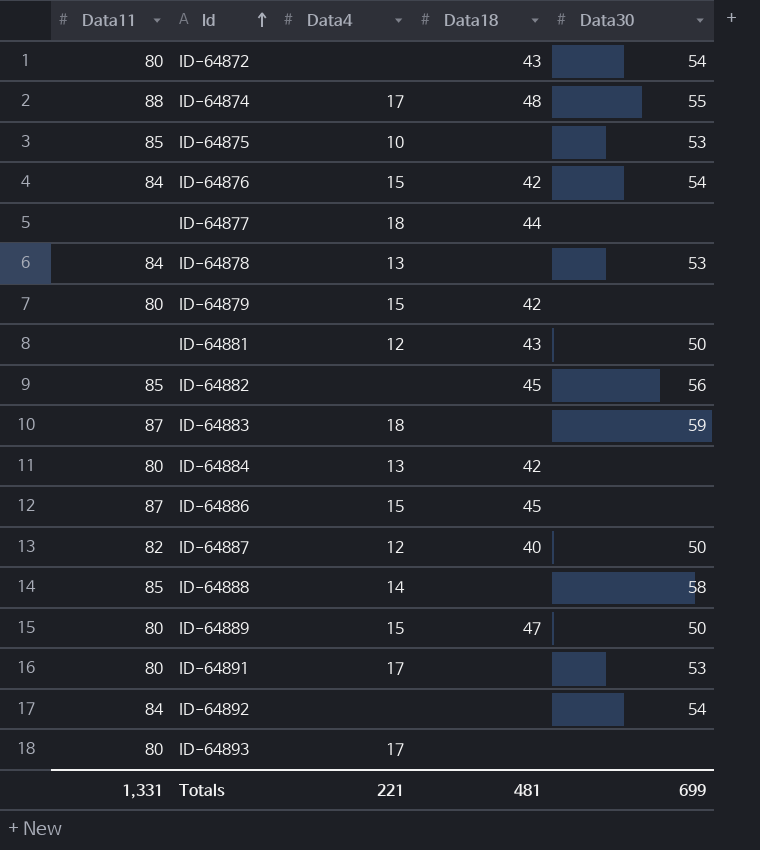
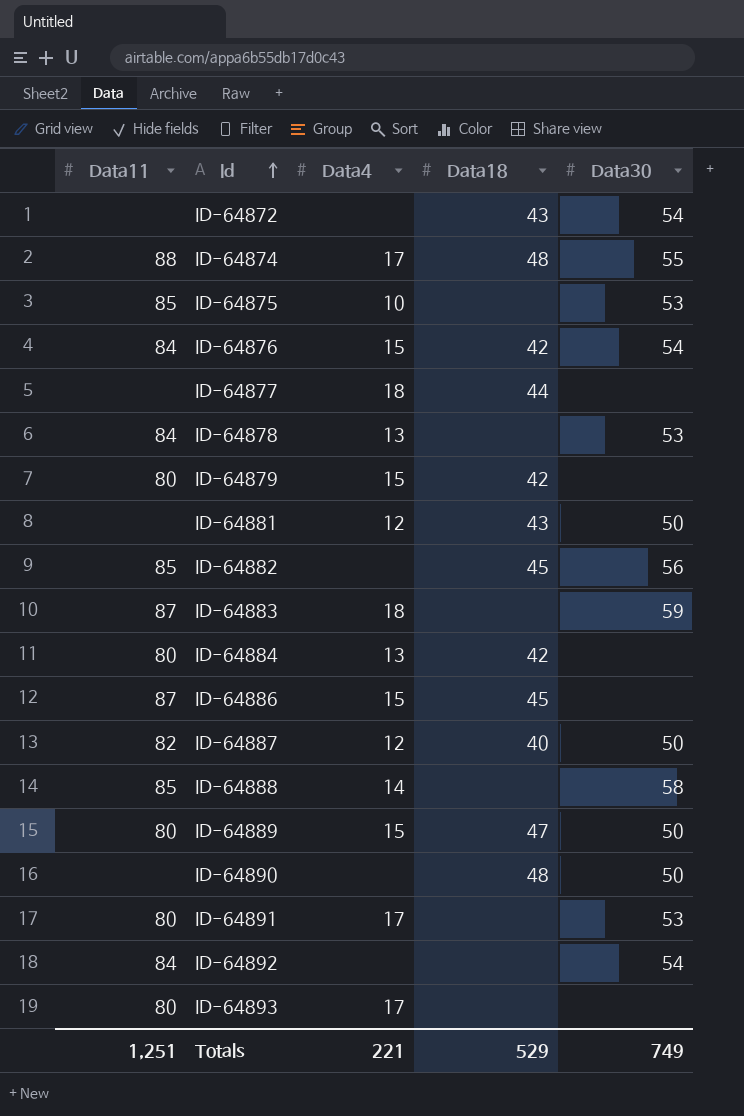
ID-64872 | Data11: 80 -> none
row ID-64890: none -> none | none | 48 | 50
Totals | Data11: 1,331 -> 1,251
Totals | Data18: 481 -> 529
Totals | Data30: 699 -> 749

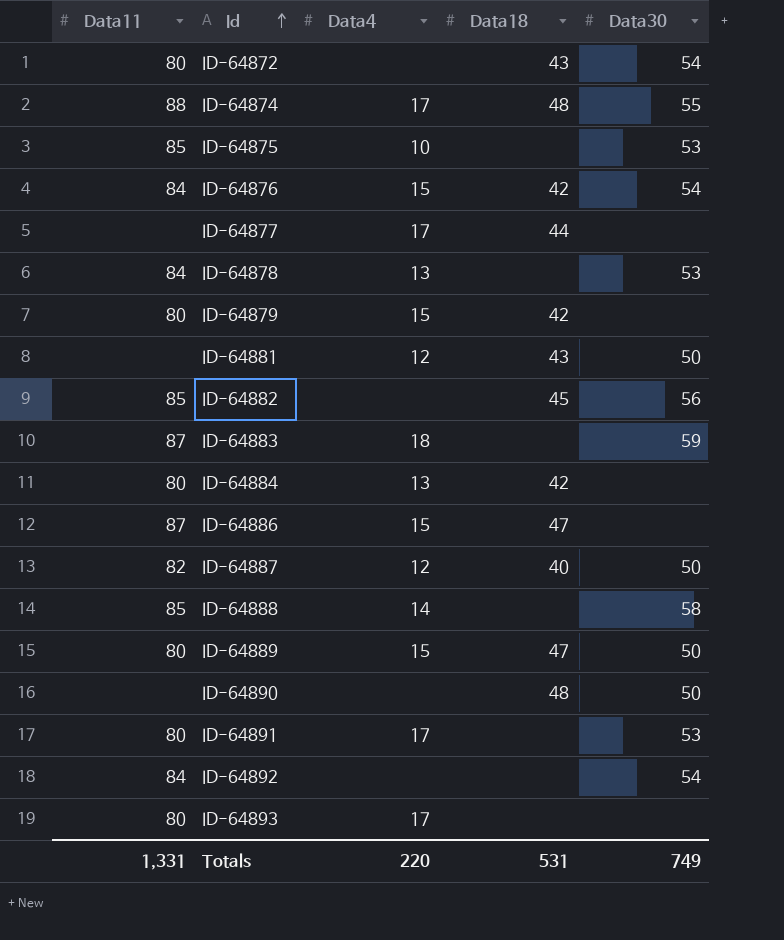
ID-64872 | Data11: none -> 80
ID-64877 | Data4: 18 -> 17
ID-64886 | Data18: 45 -> 47
Totals | Data11: 1,251 -> 1,331
Totals | Data4: 221 -> 220
Totals | Data18: 529 -> 531

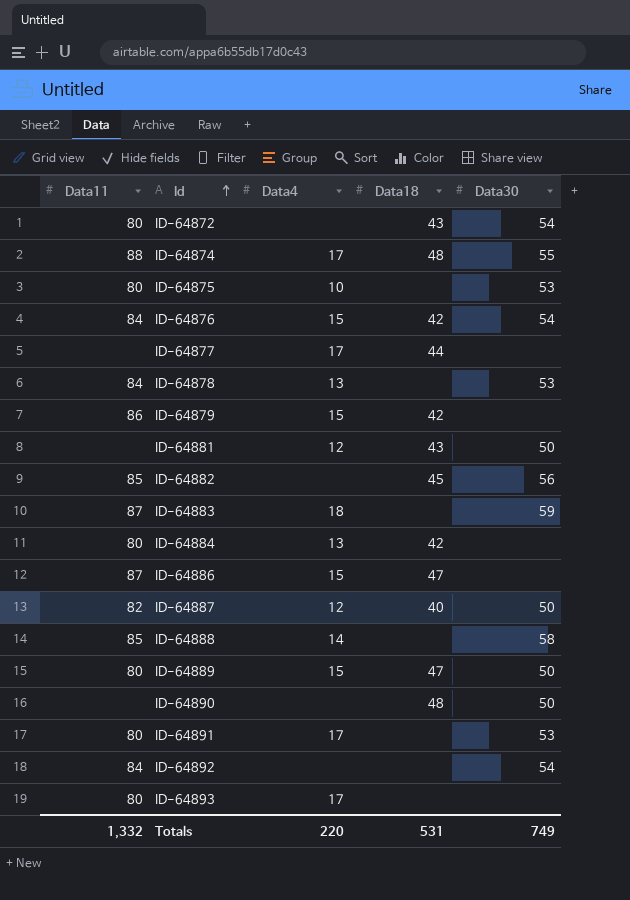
ID-64875 | Data11: 85 -> 80
ID-64879 | Data11: 80 -> 86
Totals | Data11: 1,331 -> 1,332

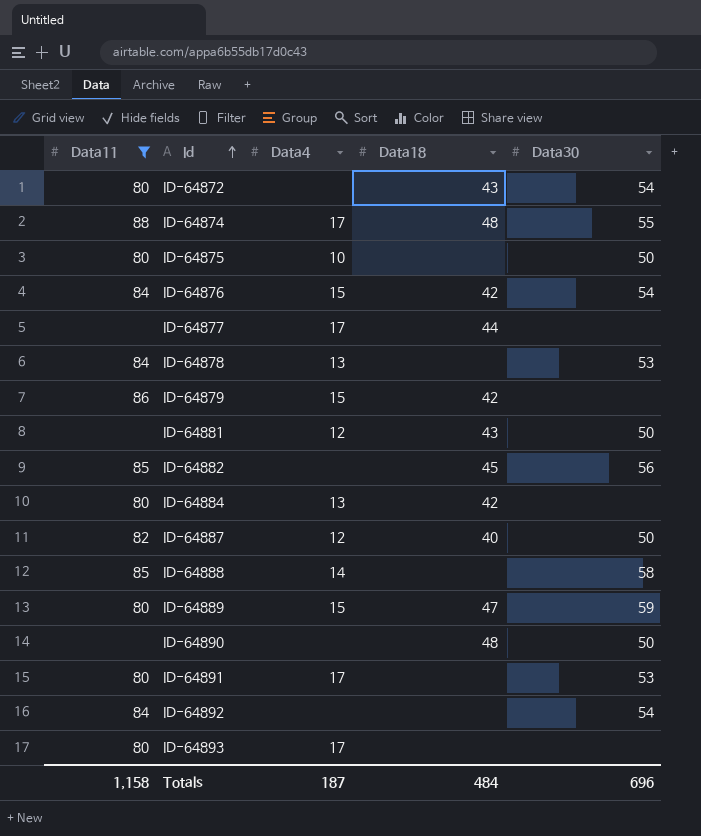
filter: none -> Data11 != 87
ID-64875 | Data30: 53 -> 50
ID-64889 | Data30: 50 -> 59
Totals | Data11: 1,332 -> 1,158
Totals | Data4: 220 -> 187
Totals | Data18: 531 -> 484
Totals | Data30: 749 -> 696

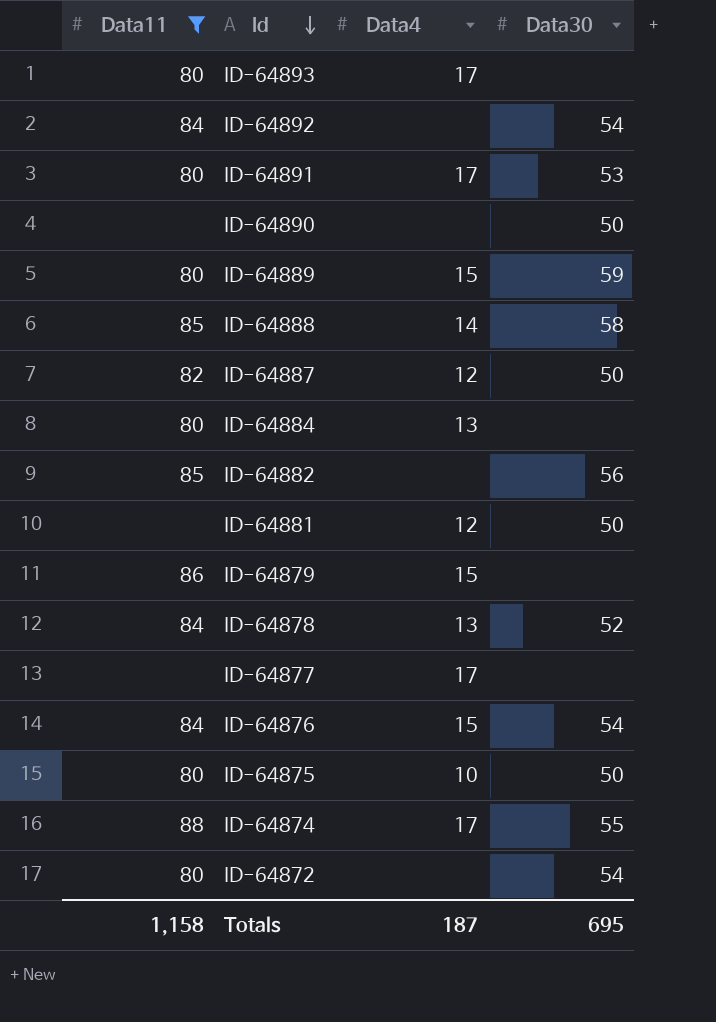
row order: Id ascending -> Id descending
column Data18 | position: 4 -> none
ID-64878 | Data30: 53 -> 52
Totals | Data30: 696 -> 695

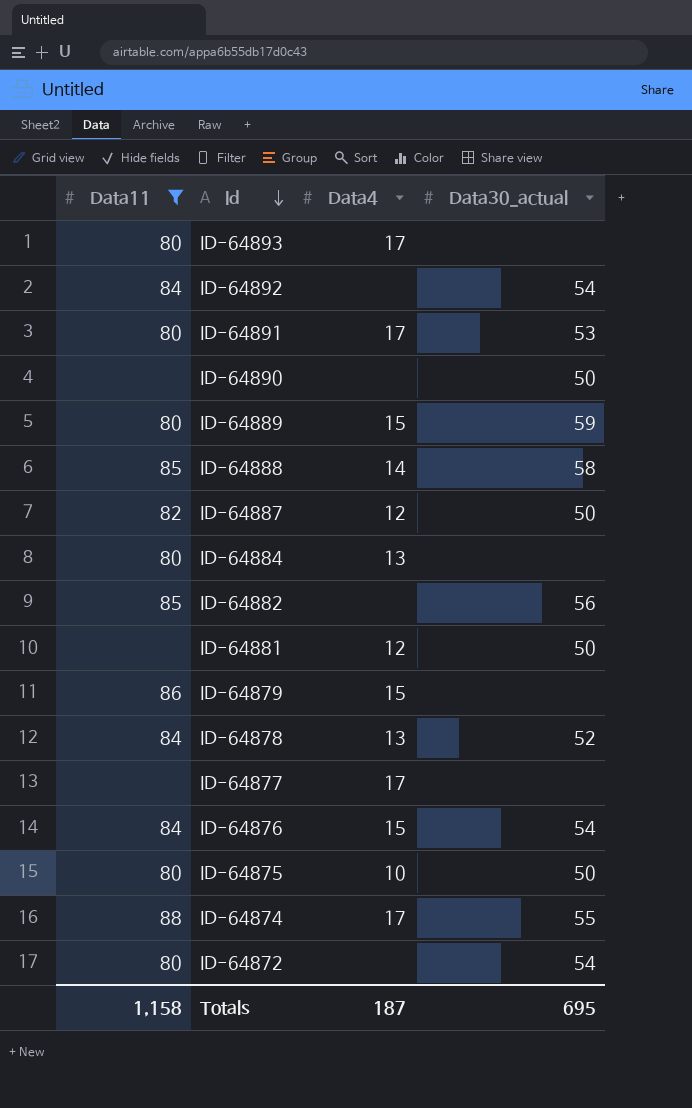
column name: Data30 -> Data30_actual

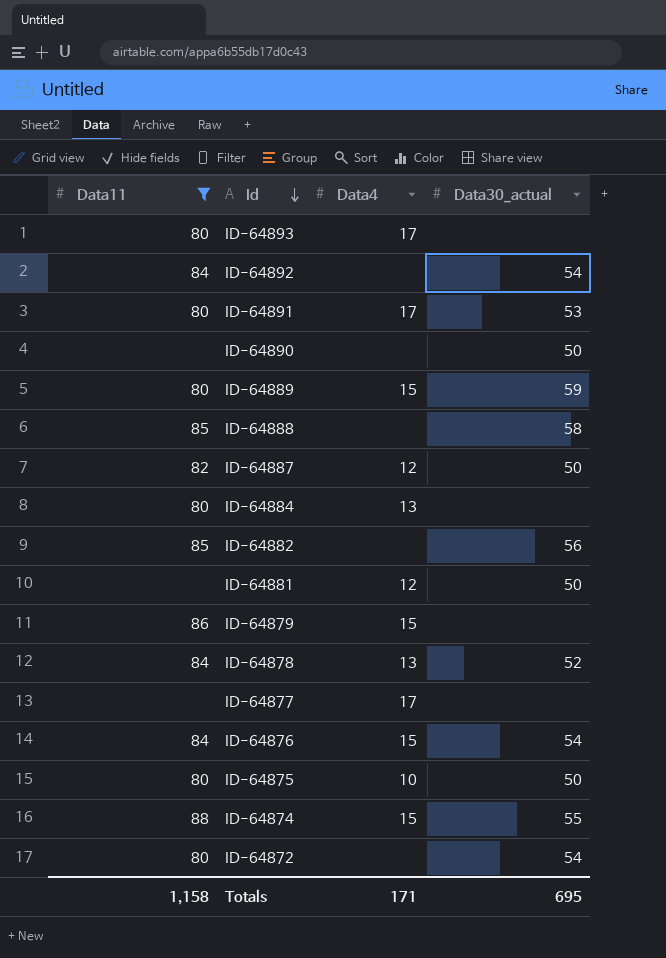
ID-64888 | Data4: 14 -> none
ID-64874 | Data4: 17 -> 15
Totals | Data4: 187 -> 171

